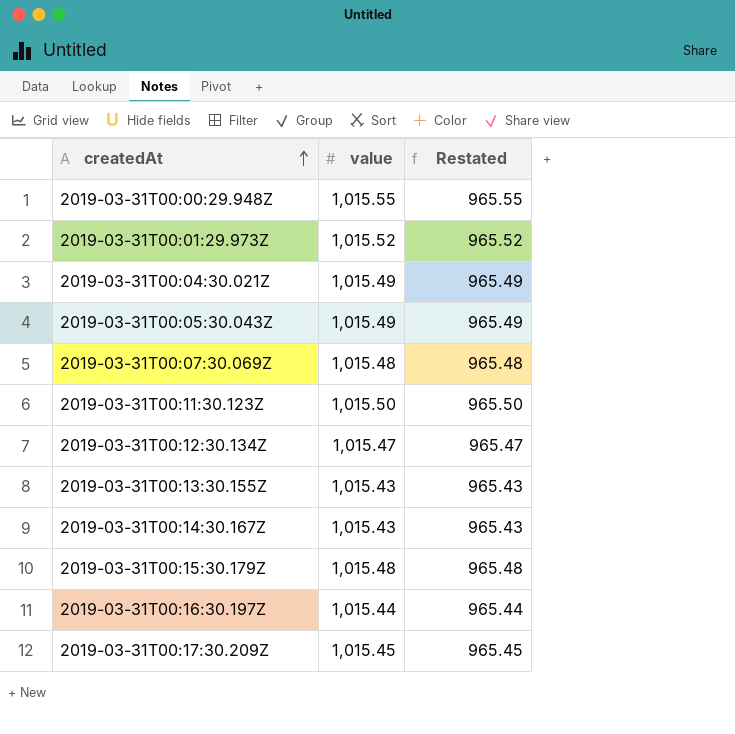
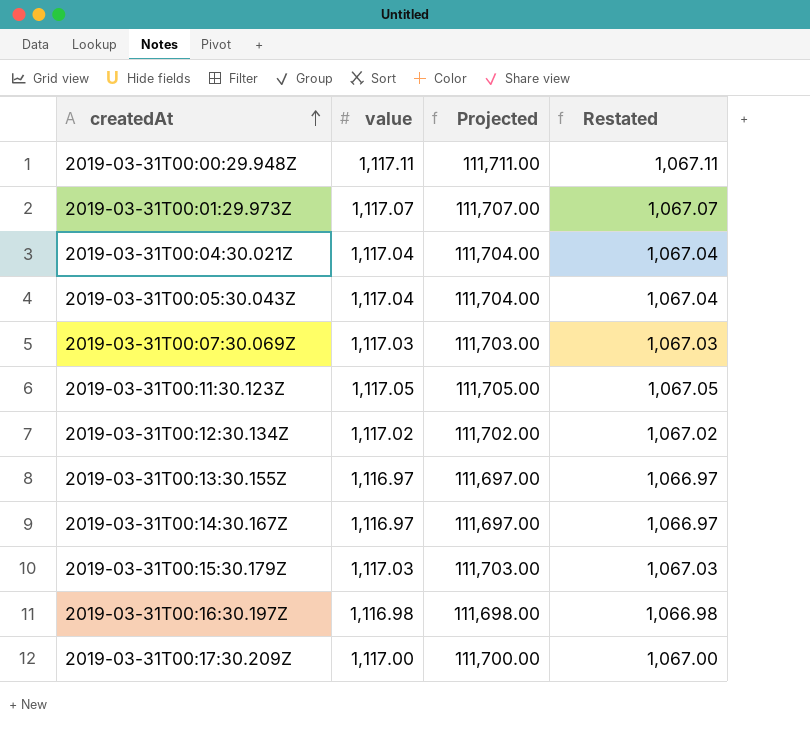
column Projected | formula: none -> [value] * 100
2019-03-31T00:00:29.948Z | value: 1,015.55 -> 1,117.11
2019-03-31T00:00:29.948Z | Restated: 965.55 -> 1,067.11
2019-03-31T00:01:29.973Z | value: 1,015.52 -> 1,117.07
2019-03-31T00:01:29.973Z | Restated: 965.52 -> 1,067.07
2019-03-31T00:04:30.021Z | value: 1,015.49 -> 1,117.04
2019-03-31T00:04:30.021Z | Restated: 965.49 -> 1,067.04
2019-03-31T00:05:30.043Z | value: 1,015.49 -> 1,117.04
2019-03-31T00:05:30.043Z | Restated: 965.49 -> 1,067.04
2019-03-31T00:07:30.069Z | value: 1,015.48 -> 1,117.03
2019-03-31T00:07:30.069Z | Restated: 965.48 -> 1,067.03
2019-03-31T00:11:30.123Z | value: 1,015.50 -> 1,117.05
2019-03-31T00:11:30.123Z | Restated: 965.50 -> 1,067.05
2019-03-31T00:12:30.134Z | value: 1,015.47 -> 1,117.02
2019-03-31T00:12:30.134Z | Restated: 965.47 -> 1,067.02
2019-03-31T00:13:30.155Z | value: 1,015.43 -> 1,116.97
2019-03-31T00:13:30.155Z | Restated: 965.43 -> 1,066.97
2019-03-31T00:14:30.167Z | value: 1,015.43 -> 1,116.97
2019-03-31T00:14:30.167Z | Restated: 965.43 -> 1,066.97
2019-03-31T00:15:30.179Z | value: 1,015.48 -> 1,117.03
2019-03-31T00:15:30.179Z | Restated: 965.48 -> 1,067.03
2019-03-31T00:16:30.197Z | value: 1,015.44 -> 1,116.98
2019-03-31T00:16:30.197Z | Restated: 965.44 -> 1,066.98
2019-03-31T00:17:30.209Z | value: 1,015.45 -> 1,117.00
2019-03-31T00:17:30.209Z | Restated: 965.45 -> 1,067.00

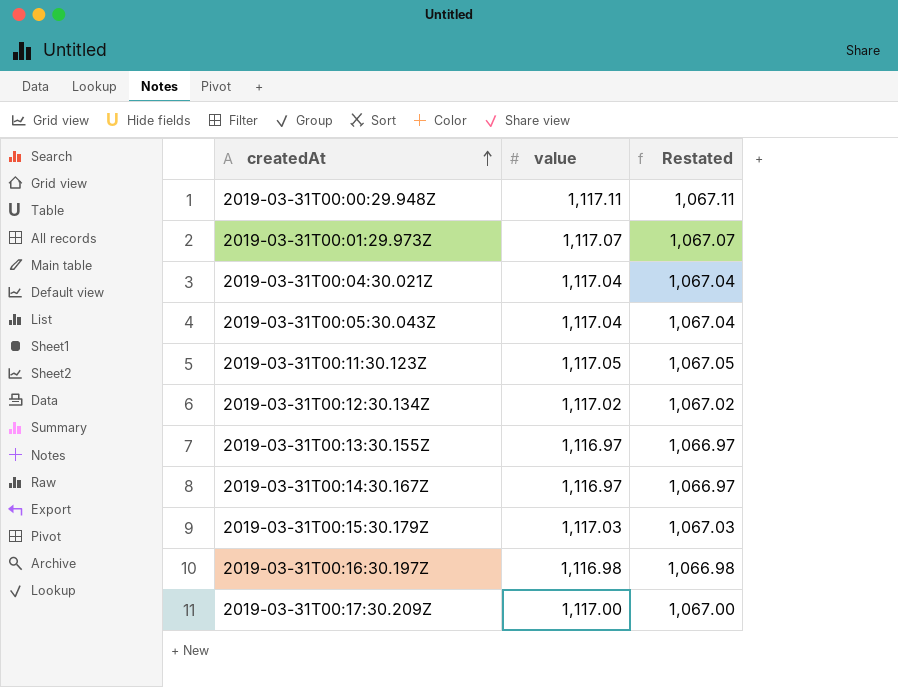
column Projected | formula: [value] * 100 -> none
row 2019-03-31T00:07:30.069Z: 1,117.03 | 111,703.00 | 1,067.03 -> none

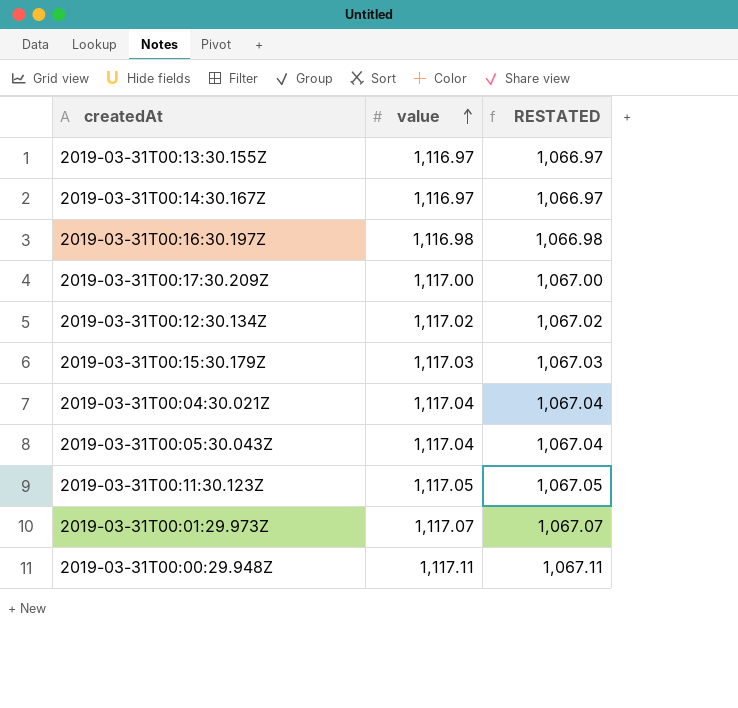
row order: createdAt ascending -> value ascending
column name: Restated -> RESTATED

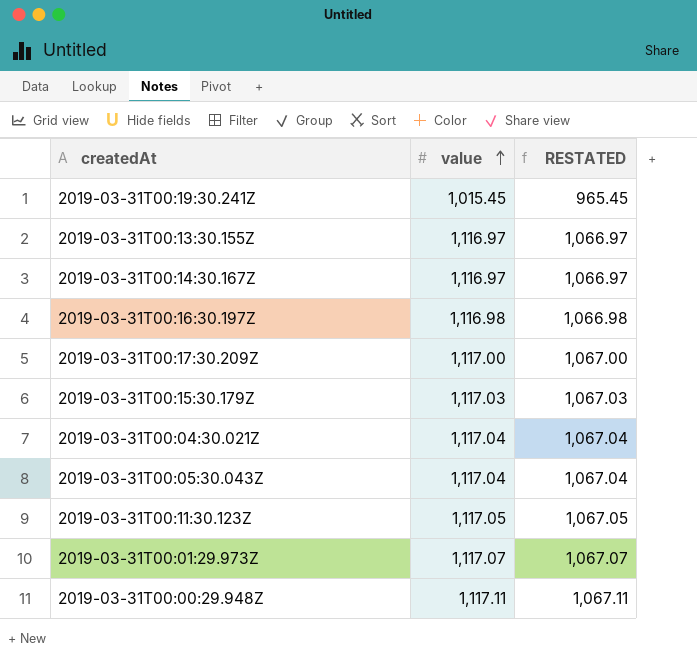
row 2019-03-31T00:12:30.134Z: 1,117.02 | 1,067.02 -> none
row 2019-03-31T00:19:30.241Z: none -> 1,015.45 | 965.45

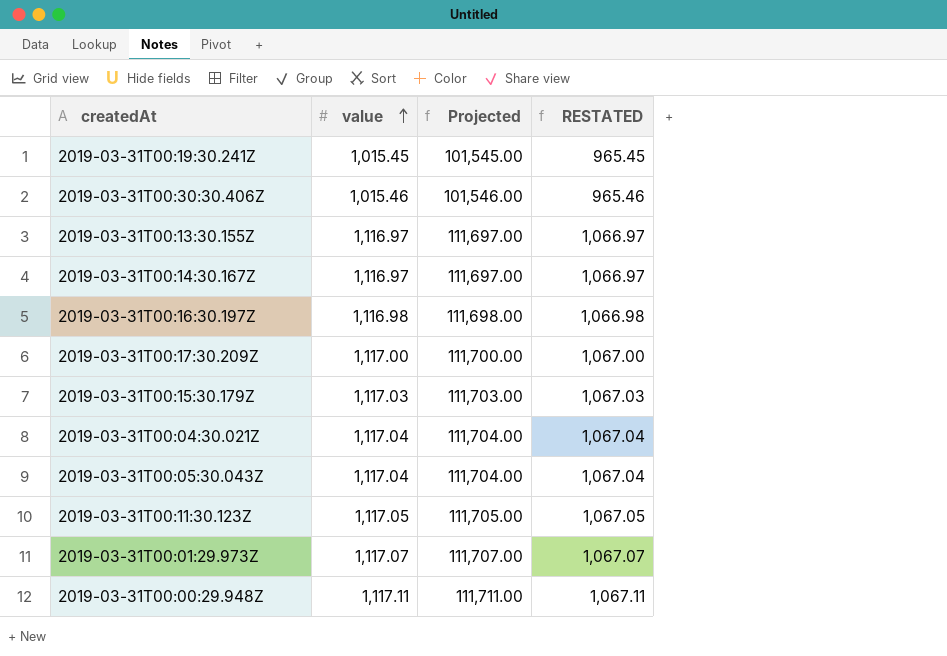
column Projected | formula: none -> [value] * 100
row 2019-03-31T00:30:30.406Z: none -> 1,015.46 | 101,546.00 | 965.46

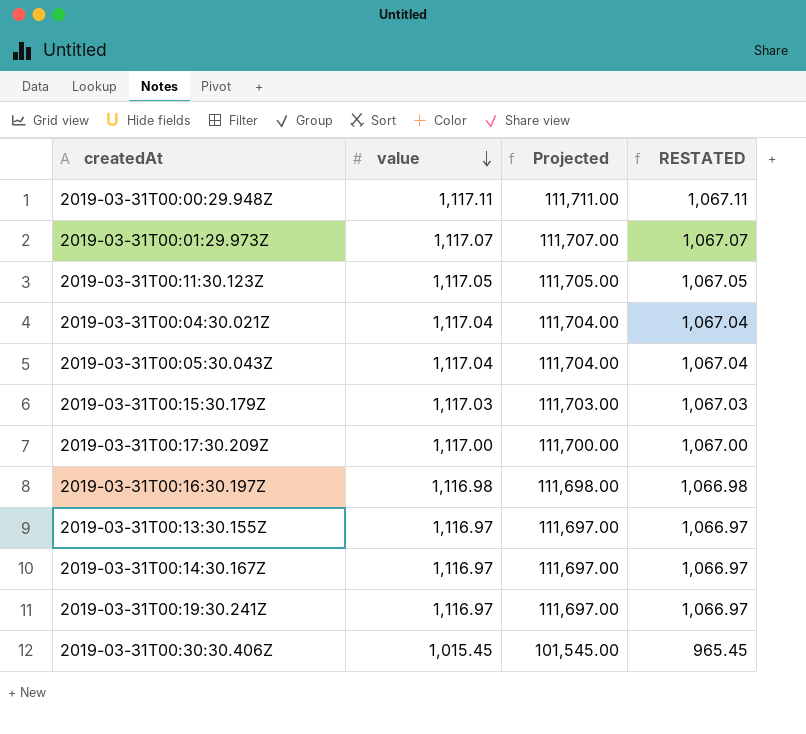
row order: value ascending -> value descending
2019-03-31T00:19:30.241Z | value: 1,015.45 -> 1,116.97
2019-03-31T00:19:30.241Z | Projected: 101,545.00 -> 111,697.00
2019-03-31T00:19:30.241Z | RESTATED: 965.45 -> 1,066.97
2019-03-31T00:30:30.406Z | value: 1,015.46 -> 1,015.45
2019-03-31T00:30:30.406Z | Projected: 101,546.00 -> 101,545.00
2019-03-31T00:30:30.406Z | RESTATED: 965.46 -> 965.45

